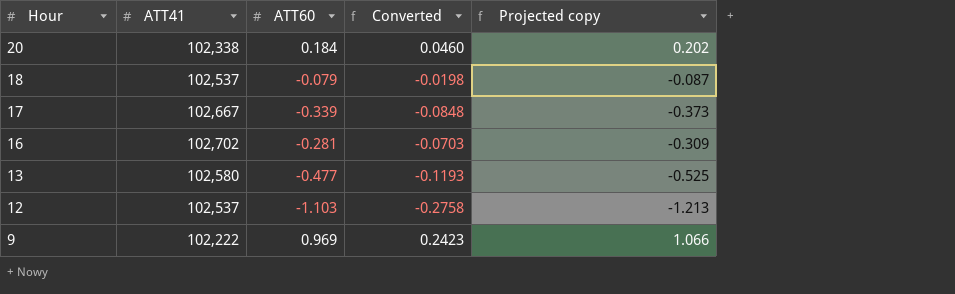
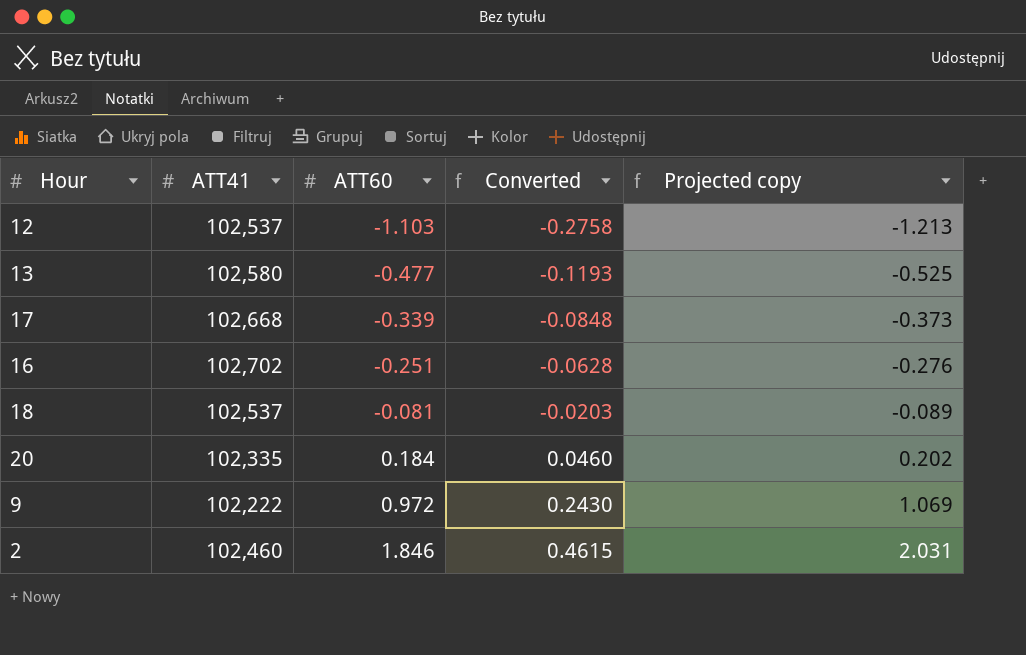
row order: Hour descending -> ATT60 ascending
17 | ATT41: 102,667 -> 102,668
16 | ATT60: -0.281 -> -0.251
16 | Converted: -0.0703 -> -0.0628
16 | Projected copy: -0.309 -> -0.276
18 | ATT60: -0.079 -> -0.081
18 | Converted: -0.0198 -> -0.0203
18 | Projected copy: -0.087 -> -0.089
20 | ATT41: 102,338 -> 102,335
9 | ATT60: 0.969 -> 0.972
9 | Converted: 0.2423 -> 0.2430
9 | Projected copy: 1.066 -> 1.069
row 2: none -> 102,460 | 1.846 | 0.4615 | 2.031

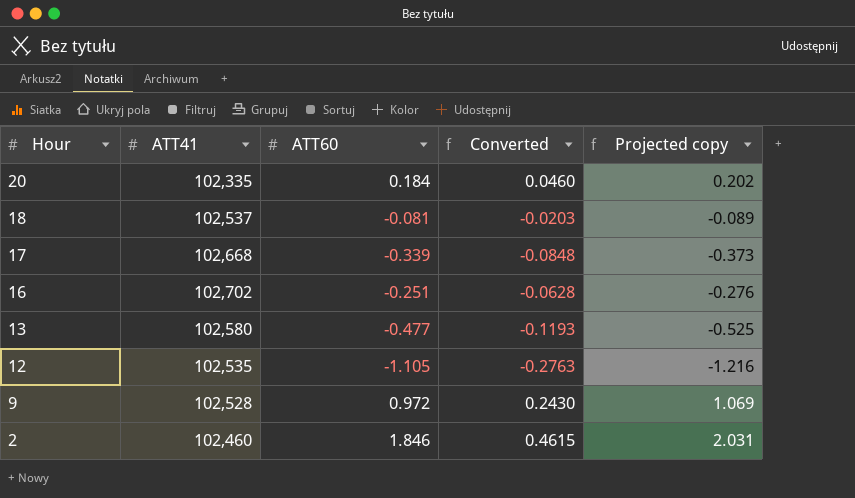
row order: ATT60 ascending -> Hour descending
12 | ATT41: 102,537 -> 102,535
12 | ATT60: -1.103 -> -1.105
12 | Converted: -0.2758 -> -0.2763
12 | Projected copy: -1.213 -> -1.216
9 | ATT41: 102,222 -> 102,528

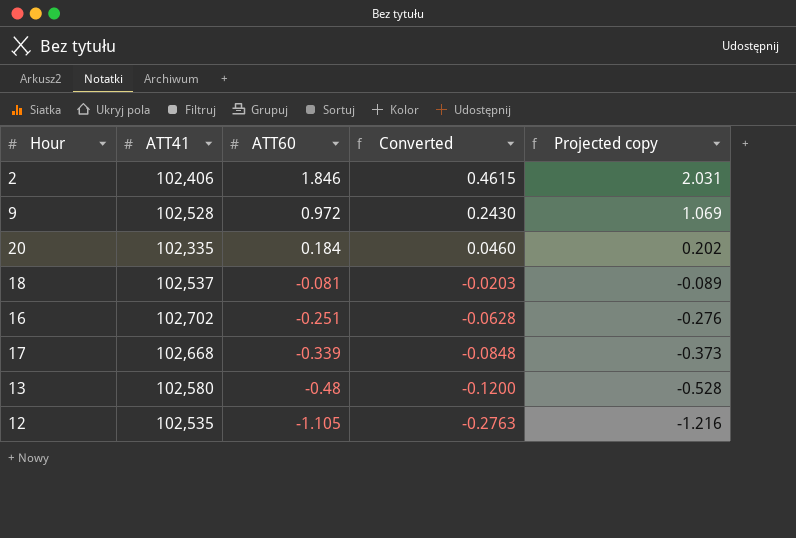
row order: Hour descending -> ATT60 descending
2 | ATT41: 102,460 -> 102,406
13 | ATT60: -0.477 -> -0.48
13 | Converted: -0.1193 -> -0.1200
13 | Projected copy: -0.525 -> -0.528

